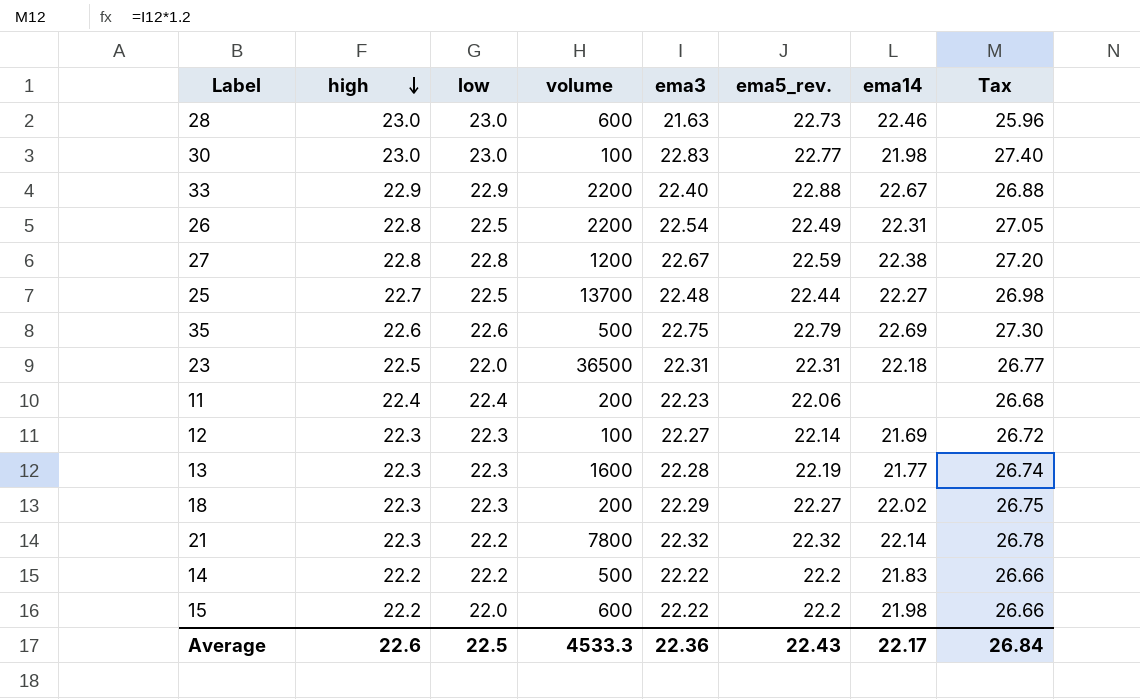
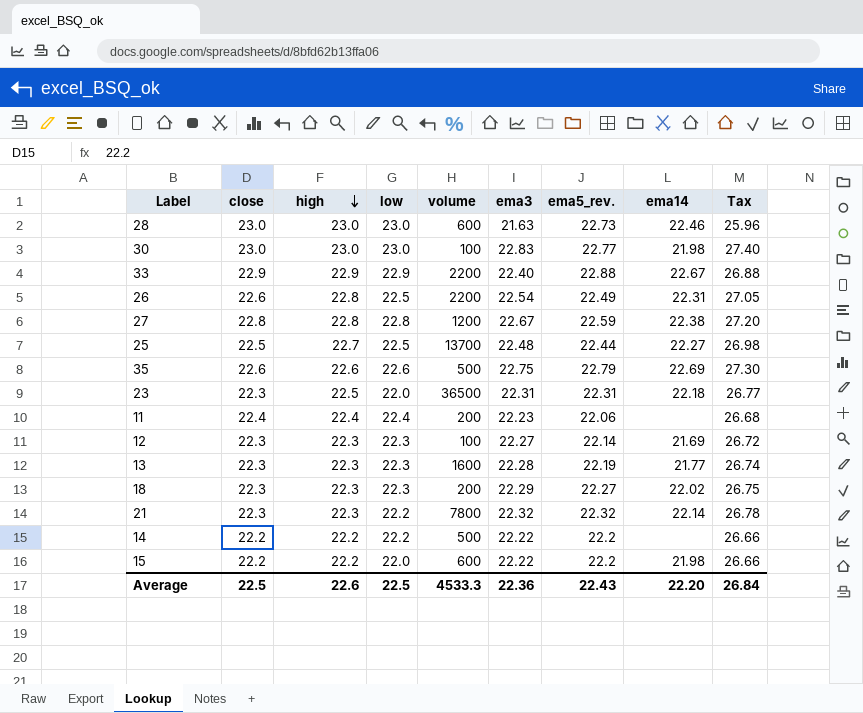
column close | position: none -> 2
14 | ema14: 21.83 -> none
Average | ema14: 22.17 -> 22.20

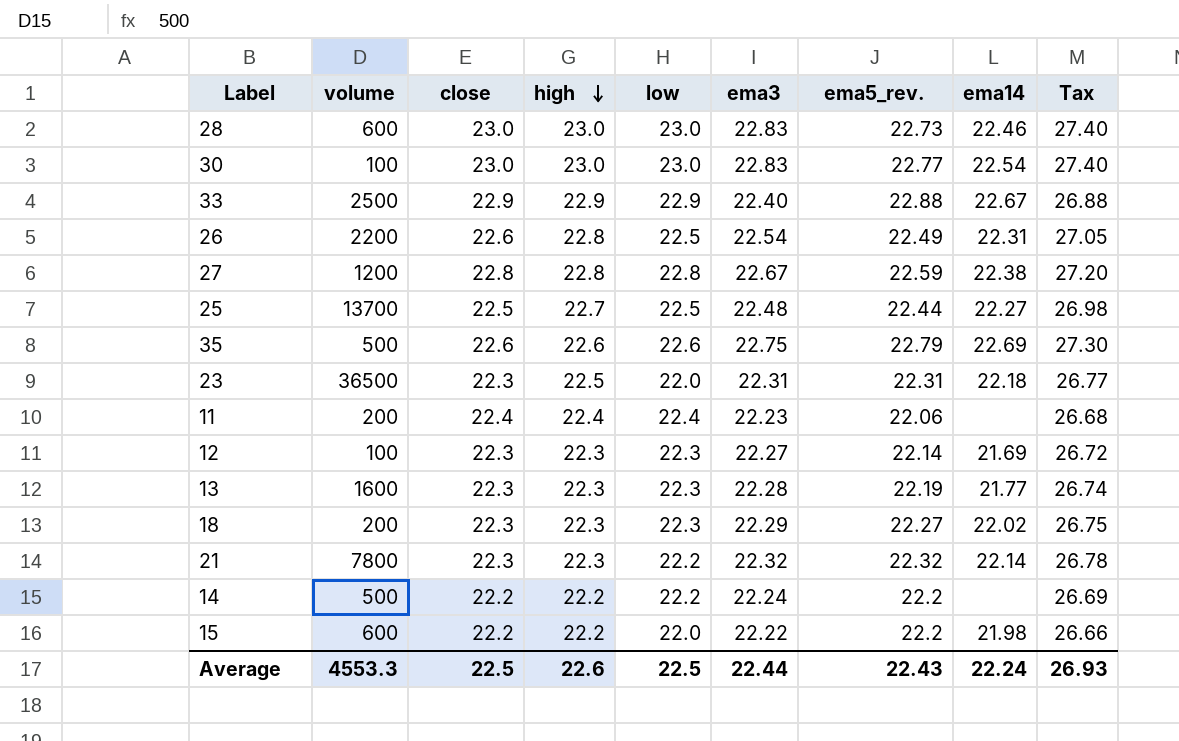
column volume | position: 5 -> 2
28 | ema3: 21.63 -> 22.83
28 | Tax: 25.96 -> 27.40
30 | ema14: 21.98 -> 22.54
33 | volume: 2200 -> 2500
14 | ema3: 22.22 -> 22.24
14 | Tax: 26.66 -> 26.69
Average | volume: 4533.3 -> 4553.3
Average | ema3: 22.36 -> 22.44
Average | ema14: 22.20 -> 22.24
Average | Tax: 26.84 -> 26.93

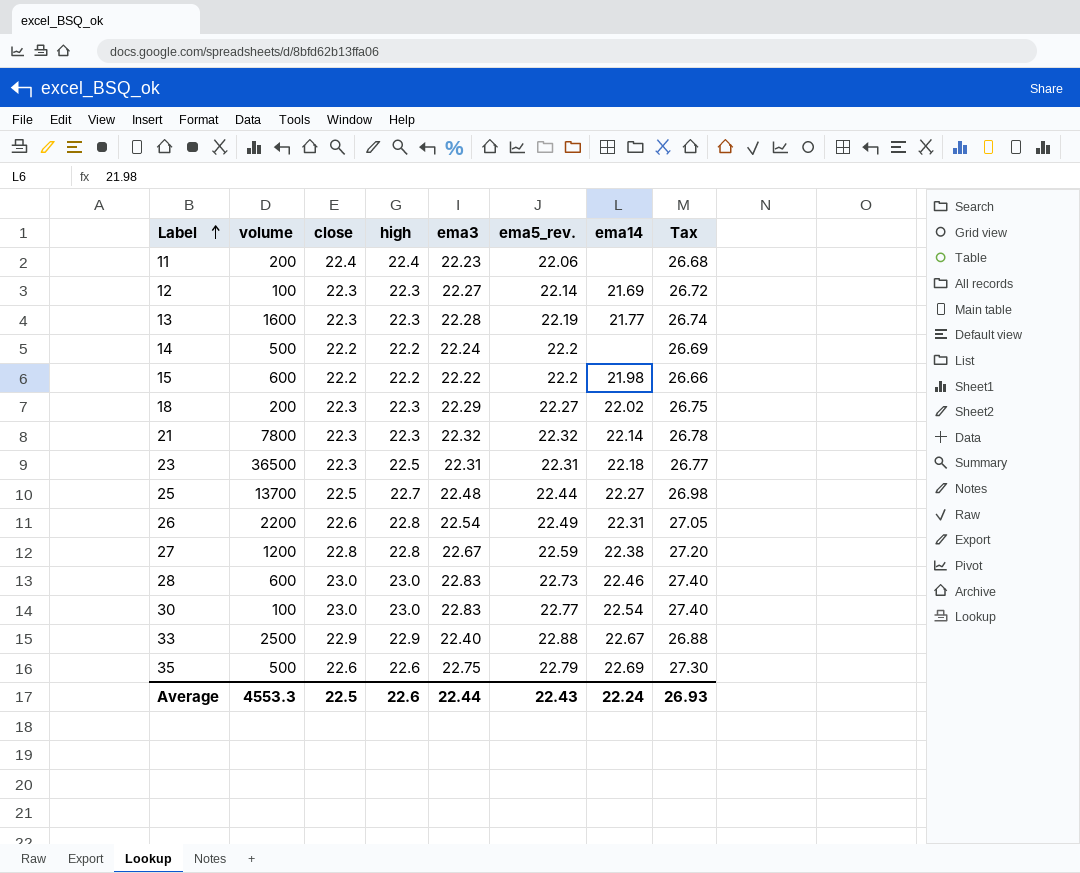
row order: high descending -> Label ascending
column low | position: 5 -> none

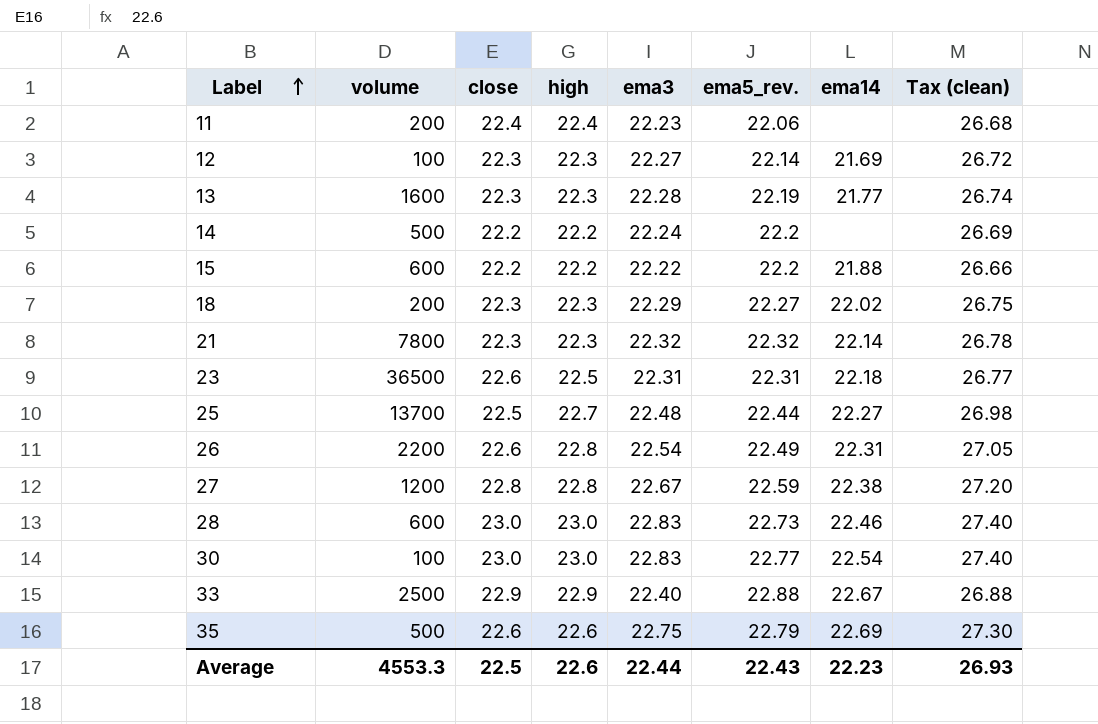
column name: Tax -> Tax (clean)
15 | ema14: 21.98 -> 21.88
23 | close: 22.3 -> 22.6
Average | ema14: 22.24 -> 22.23

